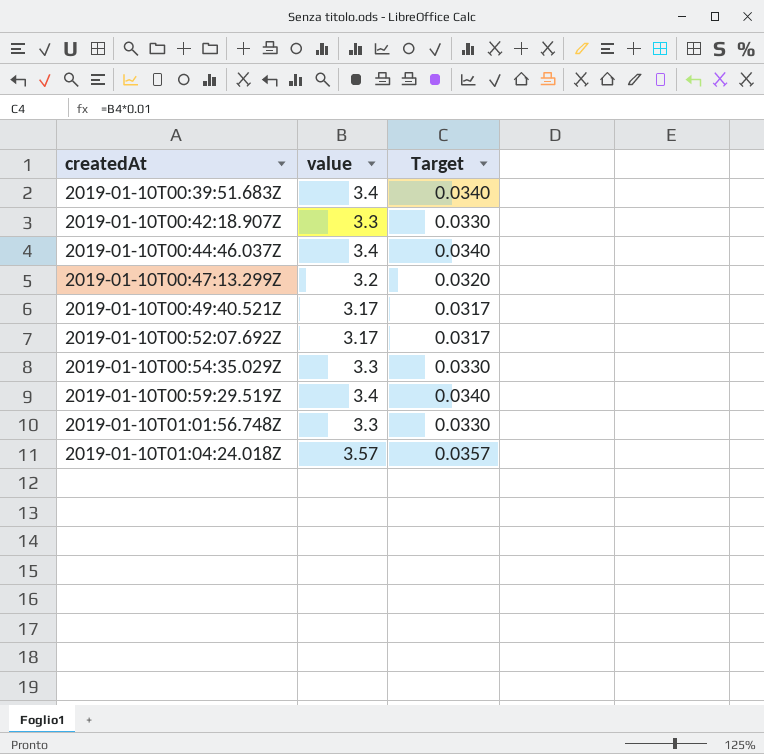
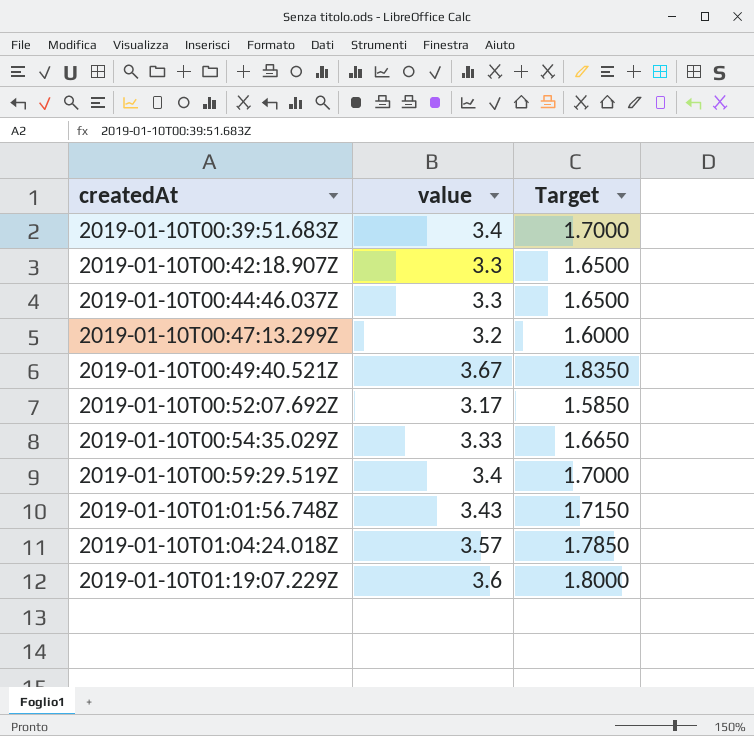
column Target | formula: [value] * 0.01 -> [value] * 0.5
2019-01-10T00:44:46.037Z | value: 3.4 -> 3.3
2019-01-10T00:49:40.521Z | value: 3.17 -> 3.67
2019-01-10T00:54:35.029Z | value: 3.3 -> 3.33
2019-01-10T01:01:56.748Z | value: 3.3 -> 3.43
row 2019-01-10T01:19:07.229Z: none -> 3.6 | 1.8000

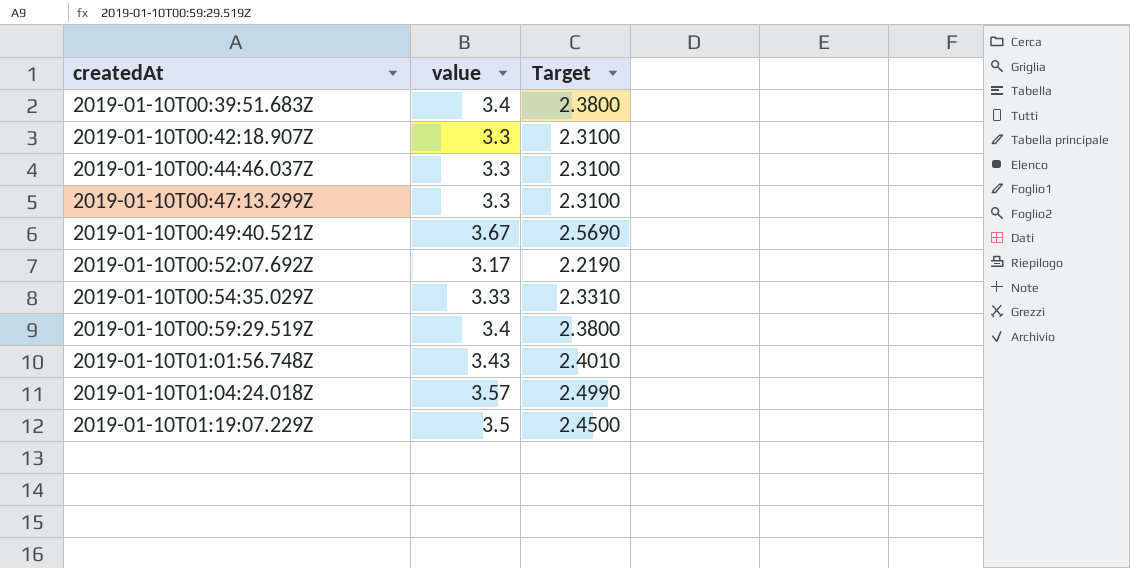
column Target | formula: [value] * 0.5 -> [value] * 0.7
2019-01-10T00:47:13.299Z | value: 3.2 -> 3.3
2019-01-10T01:19:07.229Z | value: 3.6 -> 3.5

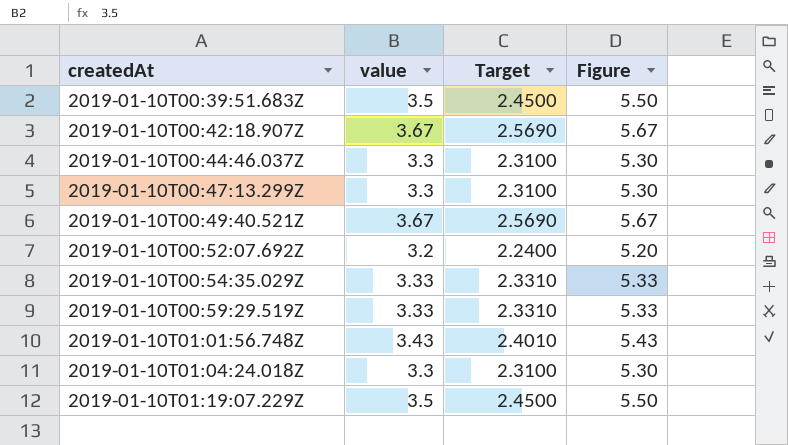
column Figure | formula: none -> [value] + 2
2019-01-10T00:39:51.683Z | value: 3.4 -> 3.5
2019-01-10T00:39:51.683Z | Target: 2.3800 -> 2.4500
2019-01-10T00:42:18.907Z | value: 3.3 -> 3.67
2019-01-10T00:42:18.907Z | Target: 2.3100 -> 2.5690
2019-01-10T00:52:07.692Z | value: 3.17 -> 3.2
2019-01-10T00:52:07.692Z | Target: 2.2190 -> 2.2400
2019-01-10T00:59:29.519Z | value: 3.4 -> 3.33
2019-01-10T00:59:29.519Z | Target: 2.3800 -> 2.3310
2019-01-10T01:04:24.018Z | value: 3.57 -> 3.3
2019-01-10T01:04:24.018Z | Target: 2.4990 -> 2.3100

